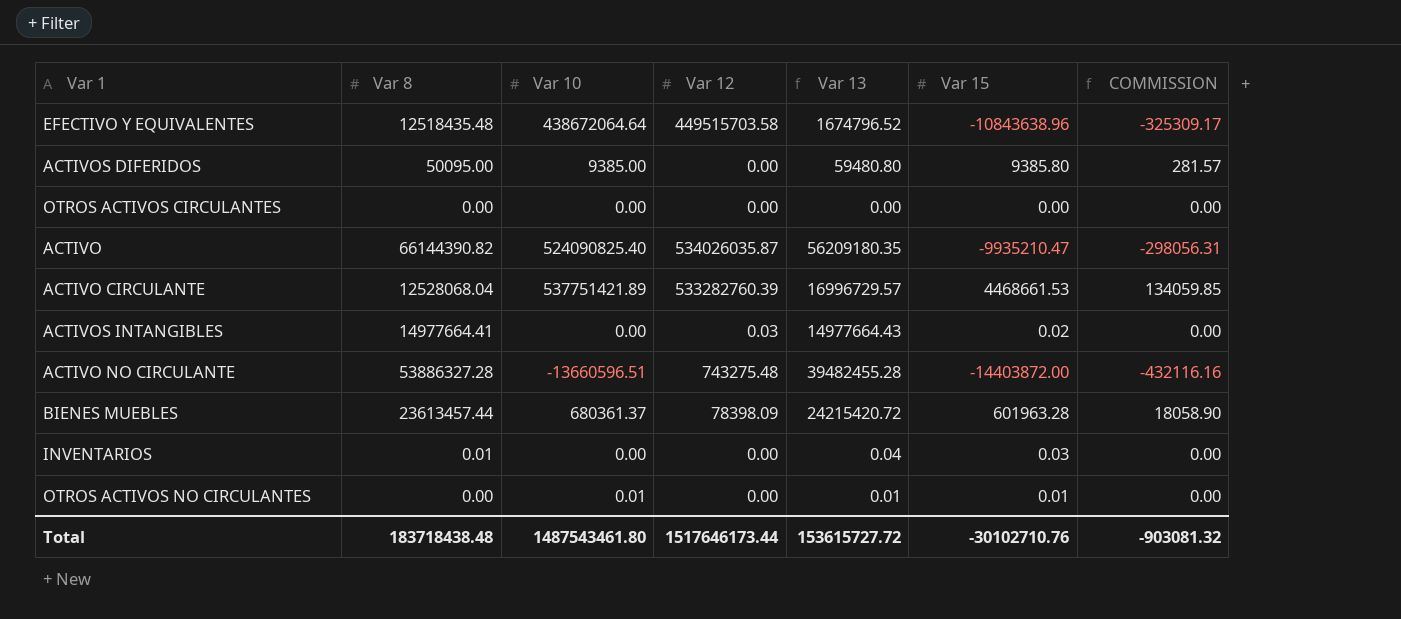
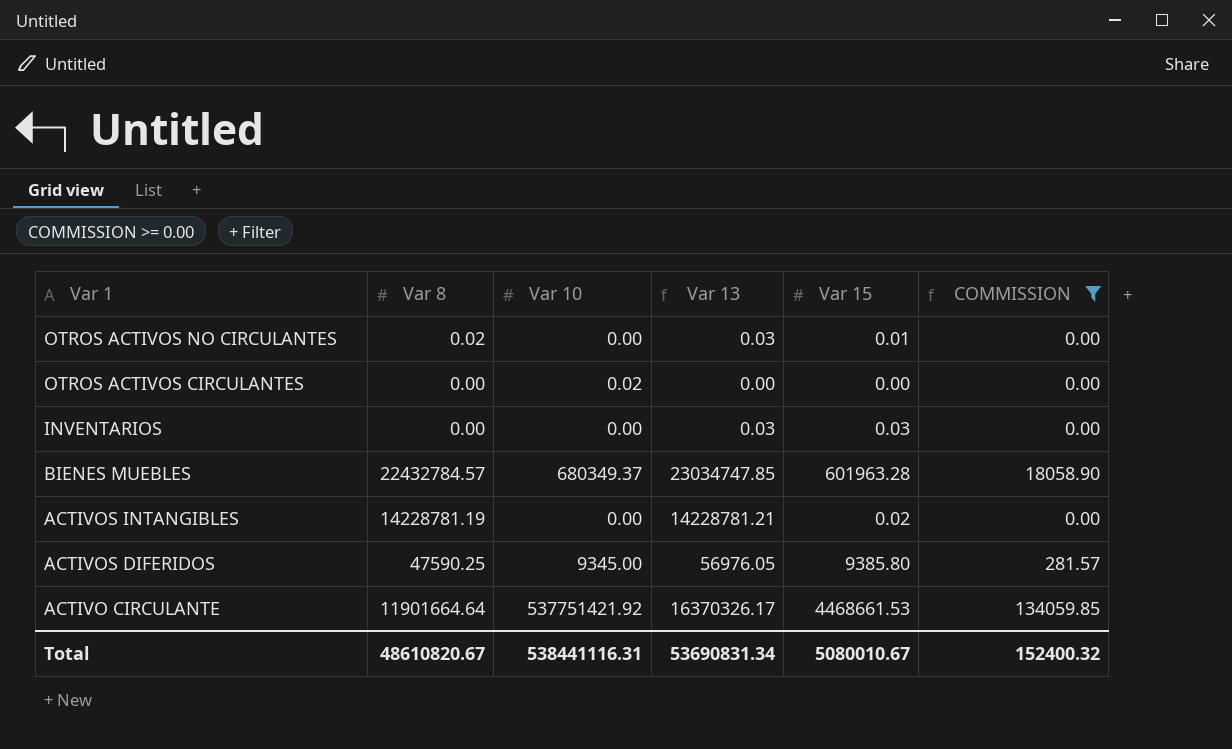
filter: none -> COMMISSION >= 0.00
row order: none -> Var 1 descending
column Var 12 | position: 4 -> none
OTROS ACTIVOS NO CIRCULANTES | Var 8: 0.00 -> 0.02
OTROS ACTIVOS NO CIRCULANTES | Var 10: 0.01 -> 0.00
OTROS ACTIVOS NO CIRCULANTES | Var 13: 0.01 -> 0.03
OTROS ACTIVOS CIRCULANTES | Var 10: 0.00 -> 0.02
INVENTARIOS | Var 8: 0.01 -> 0.00
INVENTARIOS | Var 13: 0.04 -> 0.03
BIENES MUEBLES | Var 8: 23613457.44 -> 22432784.57
BIENES MUEBLES | Var 10: 680361.37 -> 680349.37
BIENES MUEBLES | Var 13: 24215420.72 -> 23034747.85
ACTIVOS INTANGIBLES | Var 8: 14977664.41 -> 14228781.19
ACTIVOS INTANGIBLES | Var 13: 14977664.43 -> 14228781.21
ACTIVOS DIFERIDOS | Var 8: 50095.00 -> 47590.25
ACTIVOS DIFERIDOS | Var 10: 9385.00 -> 9345.00
ACTIVOS DIFERIDOS | Var 13: 59480.80 -> 56976.05
ACTIVO CIRCULANTE | Var 8: 12528068.04 -> 11901664.64
ACTIVO CIRCULANTE | Var 10: 537751421.89 -> 537751421.92
ACTIVO CIRCULANTE | Var 13: 16996729.57 -> 16370326.17
Total | Var 8: 183718438.48 -> 48610820.67
Total | Var 10: 1487543461.80 -> 538441116.31
Total | Var 13: 153615727.72 -> 53690831.34
Total | Var 15: -30102710.76 -> 5080010.67
Total | COMMISSION: -903081.32 -> 152400.32

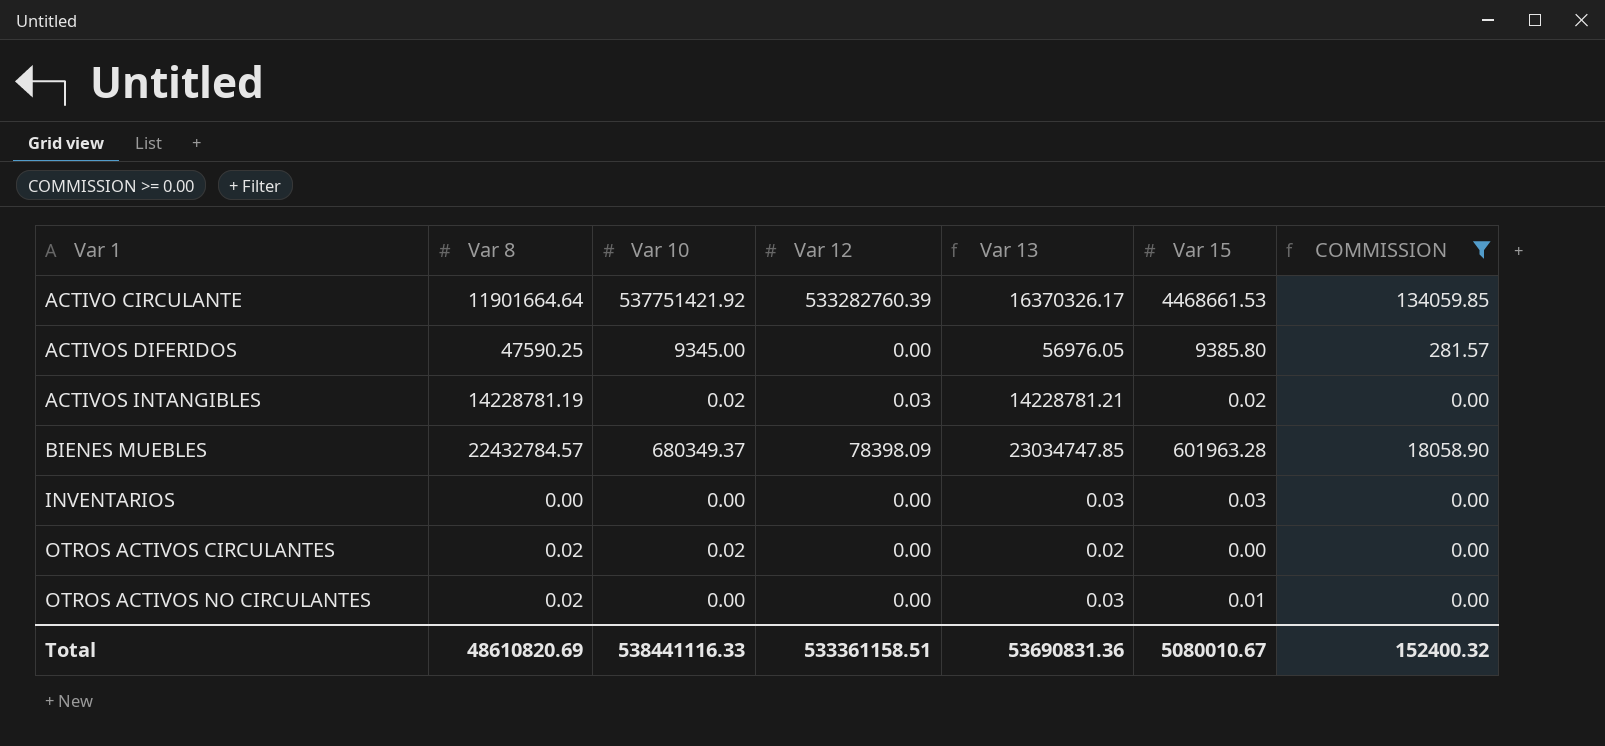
row order: Var 1 descending -> Var 1 ascending
column Var 12 | position: none -> 4
ACTIVOS INTANGIBLES | Var 10: 0.00 -> 0.02
OTROS ACTIVOS CIRCULANTES | Var 8: 0.00 -> 0.02
OTROS ACTIVOS CIRCULANTES | Var 13: 0.00 -> 0.02
Total | Var 8: 48610820.67 -> 48610820.69
Total | Var 10: 538441116.31 -> 538441116.33
Total | Var 13: 53690831.34 -> 53690831.36

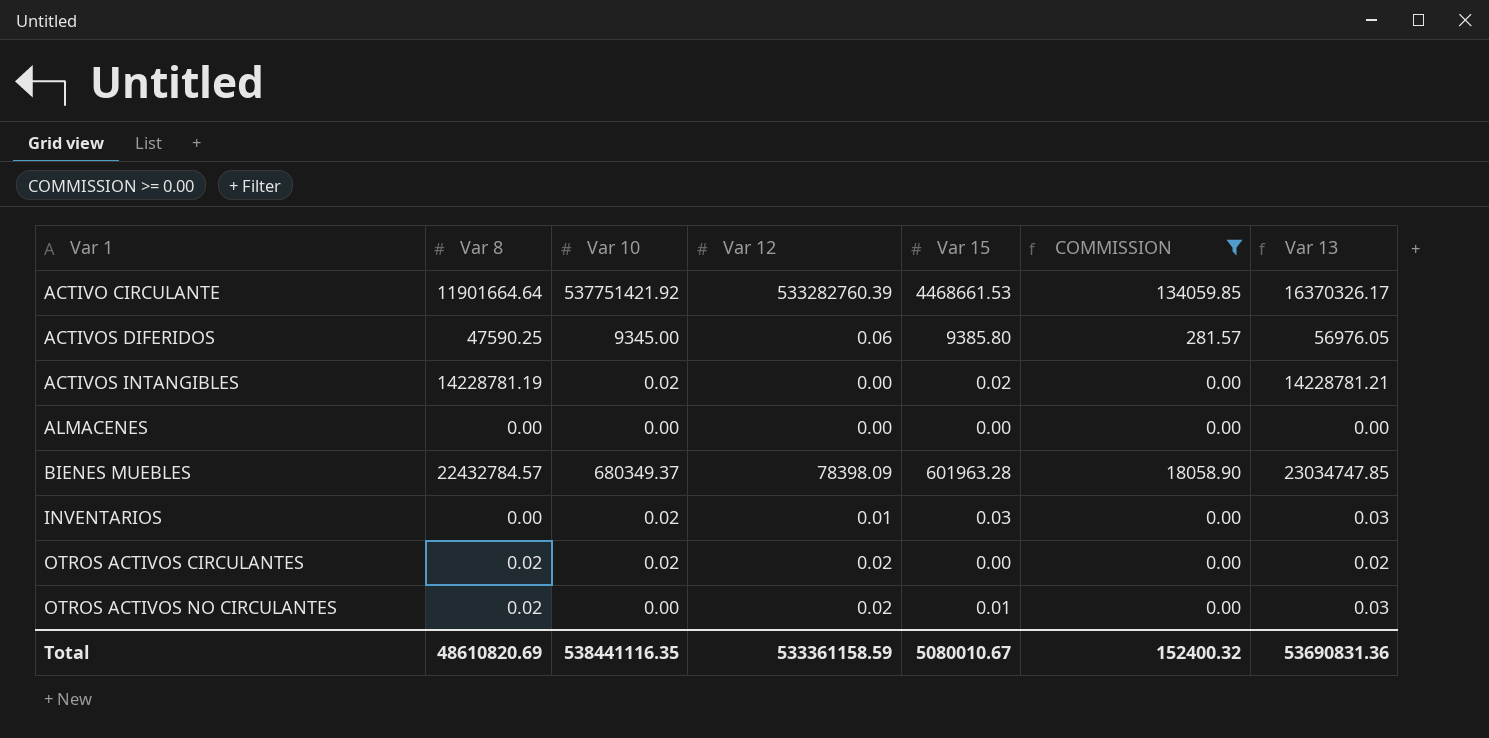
column Var 13 | position: 5 -> 7
ACTIVOS DIFERIDOS | Var 12: 0.00 -> 0.06
ACTIVOS INTANGIBLES | Var 12: 0.03 -> 0.00
row ALMACENES: none -> 0.00 | 0.00 | 0.00 | 0.00 | 0.00 | 0.00
INVENTARIOS | Var 10: 0.00 -> 0.02
INVENTARIOS | Var 12: 0.00 -> 0.01
OTROS ACTIVOS CIRCULANTES | Var 12: 0.00 -> 0.02
OTROS ACTIVOS NO CIRCULANTES | Var 12: 0.00 -> 0.02
Total | Var 10: 538441116.33 -> 538441116.35
Total | Var 12: 533361158.51 -> 533361158.59

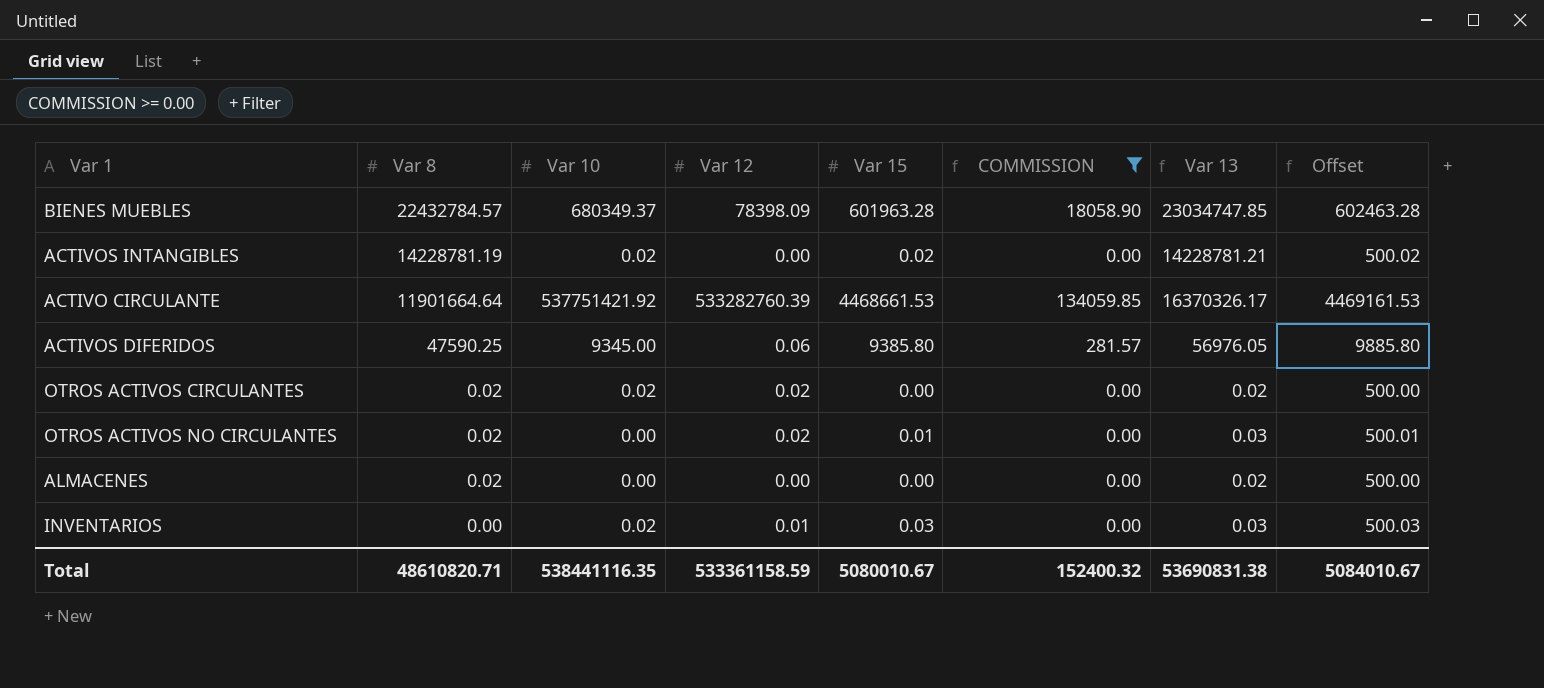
row order: Var 1 ascending -> Var 8 descending
column Offset | formula: none -> [Var 15] + 500
ALMACENES | Var 8: 0.00 -> 0.02
ALMACENES | Var 13: 0.00 -> 0.02
Total | Var 8: 48610820.69 -> 48610820.71
Total | Var 13: 53690831.36 -> 53690831.38

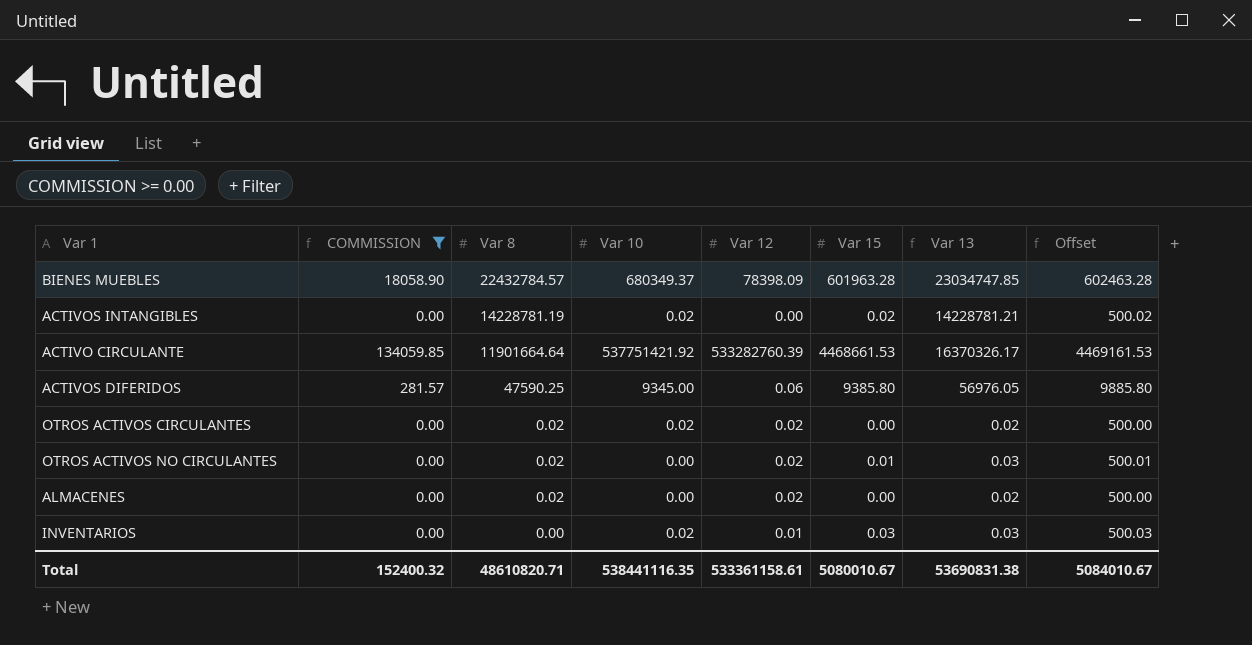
column COMMISSION | position: 6 -> 2
ALMACENES | Var 12: 0.00 -> 0.02
Total | Var 12: 533361158.59 -> 533361158.61

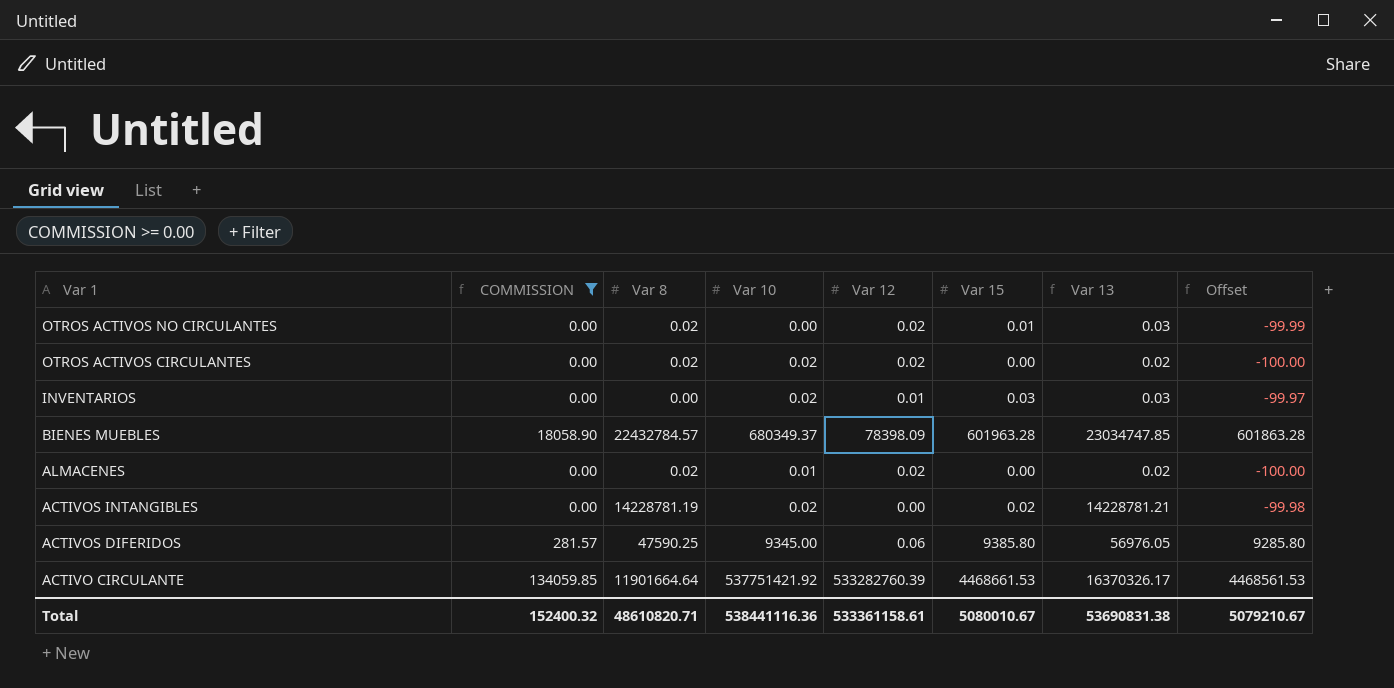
row order: Var 8 descending -> Var 1 descending
column Offset | formula: [Var 15] + 500 -> [Var 15] - 100
ALMACENES | Var 10: 0.00 -> 0.01
Total | Var 10: 538441116.35 -> 538441116.36
Total | Offset: 5084010.67 -> 5079210.67

